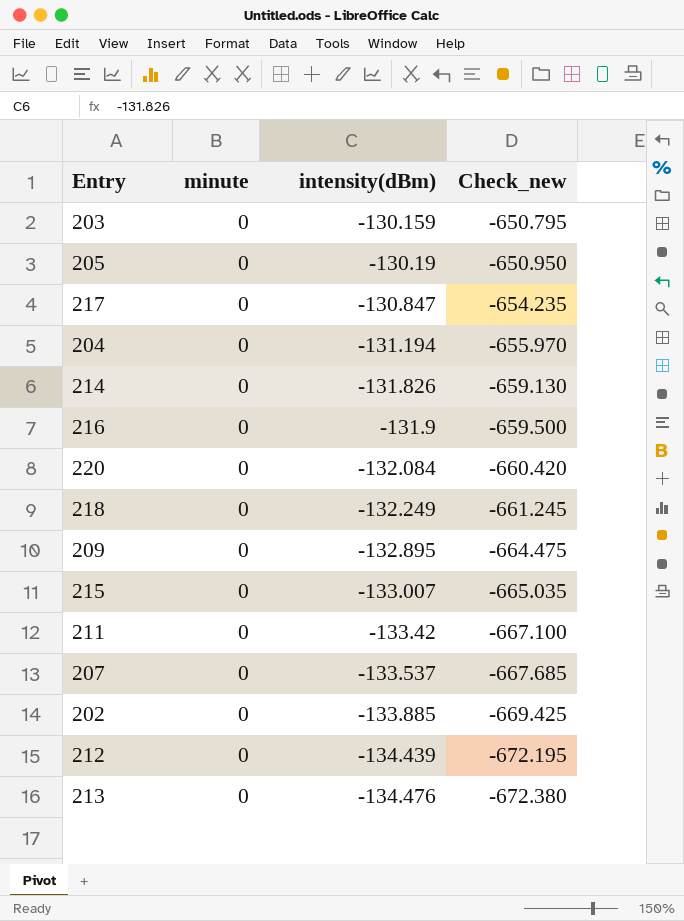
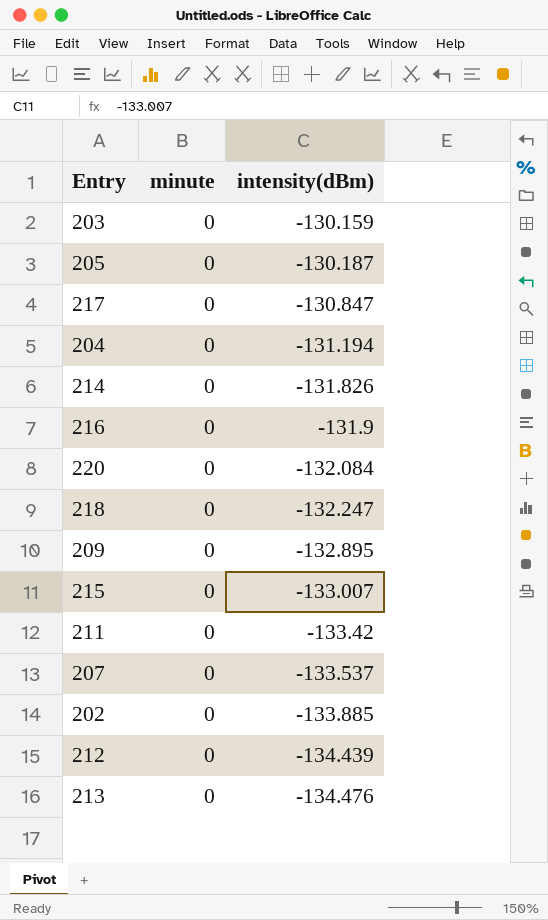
column Check_new | formula: [intensity(dBm)] * 5 -> none
205 | intensity(dBm): -130.19 -> -130.187
218 | intensity(dBm): -132.249 -> -132.247

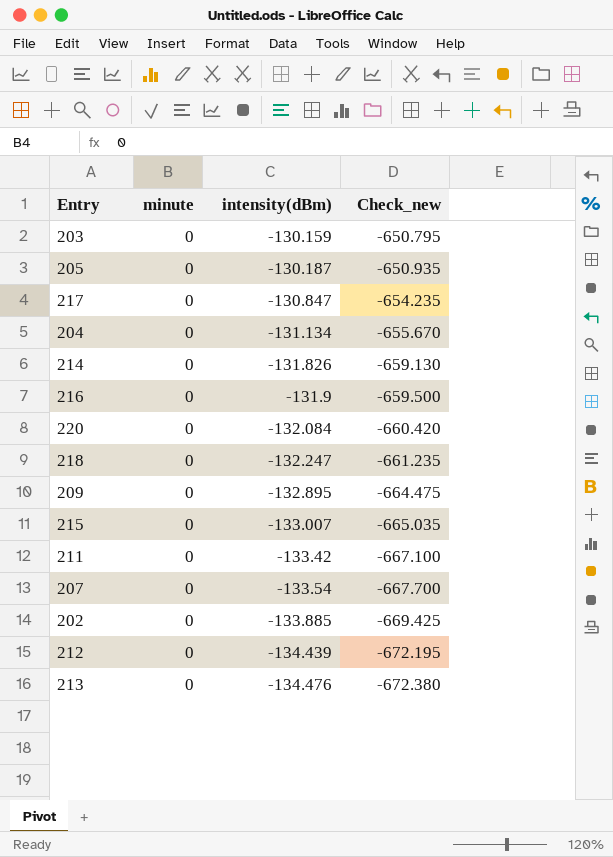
column Check_new | formula: none -> [intensity(dBm)] * 5
204 | intensity(dBm): -131.194 -> -131.134
207 | intensity(dBm): -133.537 -> -133.54

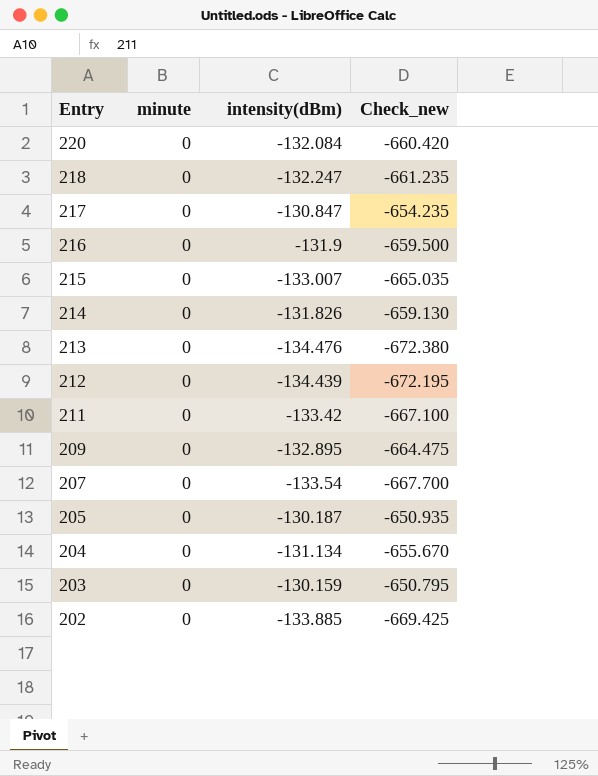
row order: intensity(dBm) descending -> Entry descending

